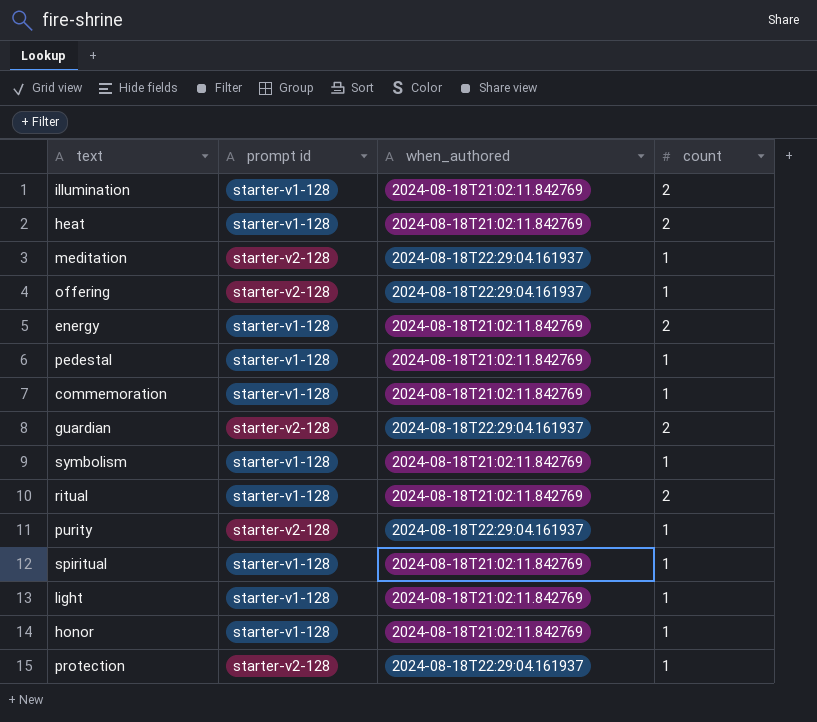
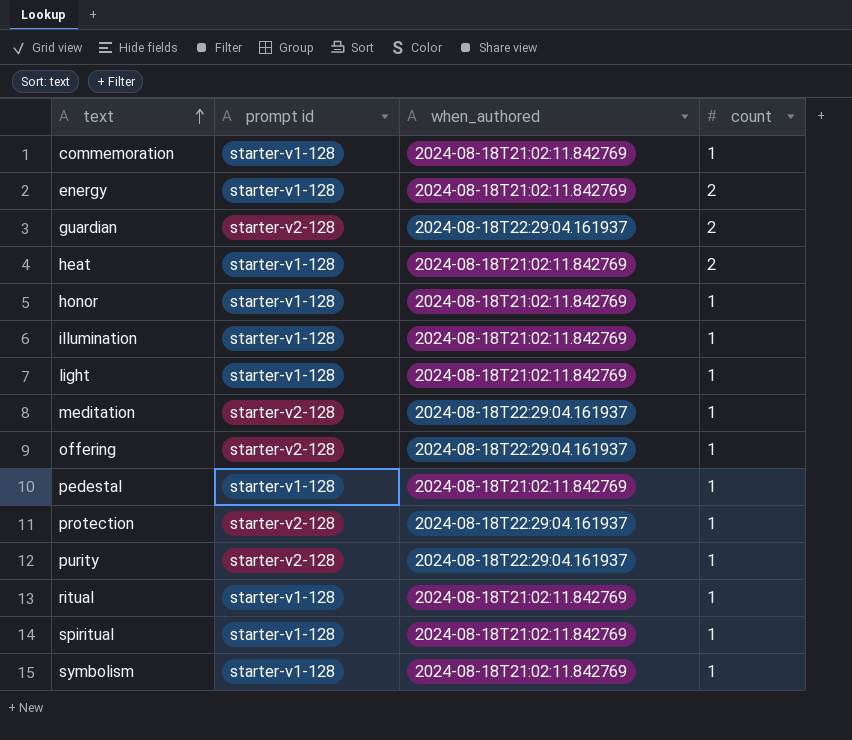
row order: none -> text ascending
illumination | count: 2 -> 1
ritual | count: 2 -> 1

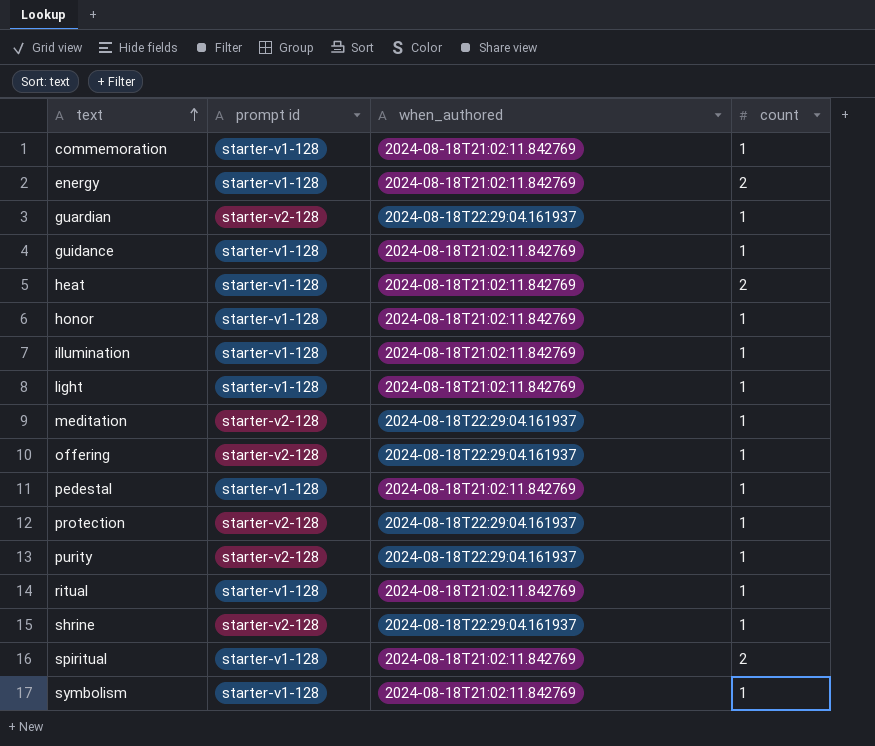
guardian | count: 2 -> 1
row guidance: none -> starter-v1-128 | 2024-08-18T21:02:11.842769 | 1
row shrine: none -> starter-v2-128 | 2024-08-18T22:29:04.161937 | 1
spiritual | count: 1 -> 2

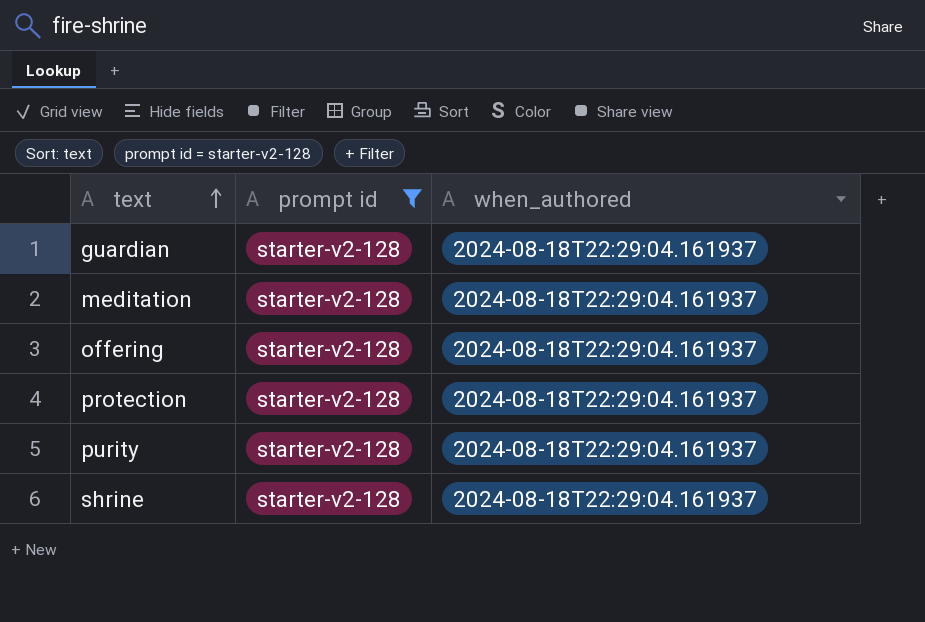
filter: none -> prompt id = starter-v2-128
column count | position: 4 -> none

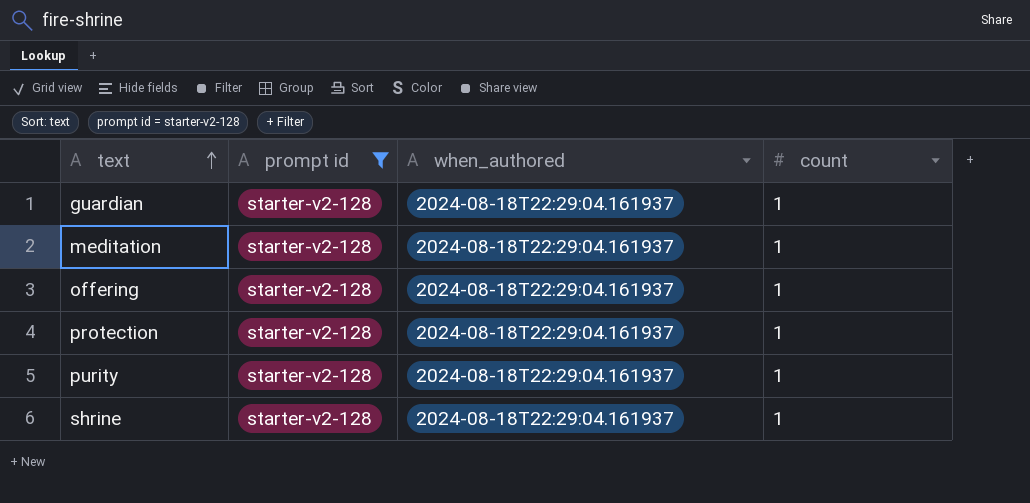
column count | position: none -> 4

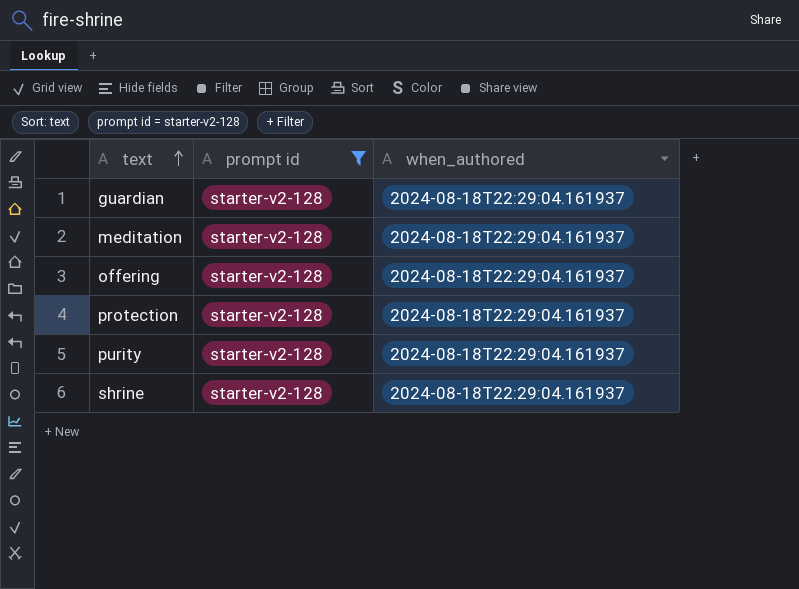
column count | position: 4 -> none

